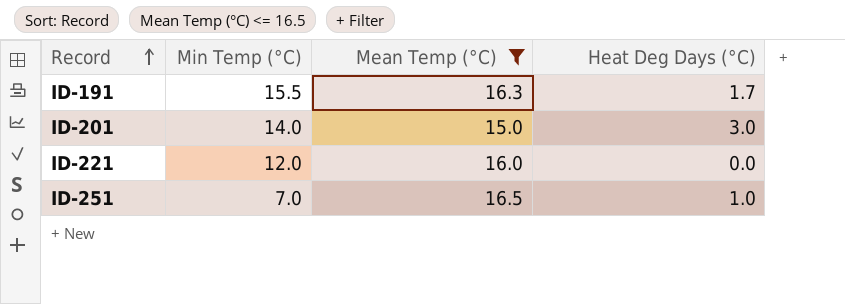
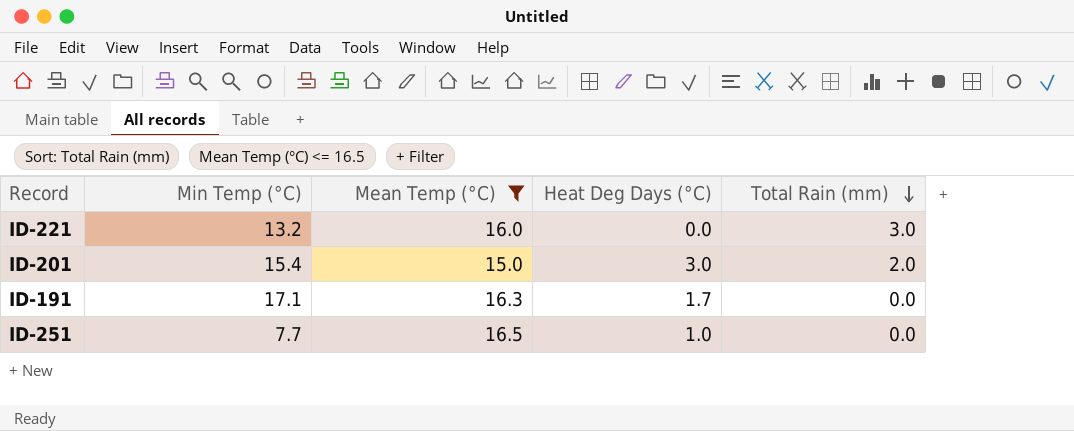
row order: Record ascending -> Total Rain (mm) descending
column Total Rain (mm) | position: none -> 5
ID-221 | Min Temp (°C): 12.0 -> 13.2
ID-201 | Min Temp (°C): 14.0 -> 15.4
ID-191 | Min Temp (°C): 15.5 -> 17.1
ID-251 | Min Temp (°C): 7.0 -> 7.7

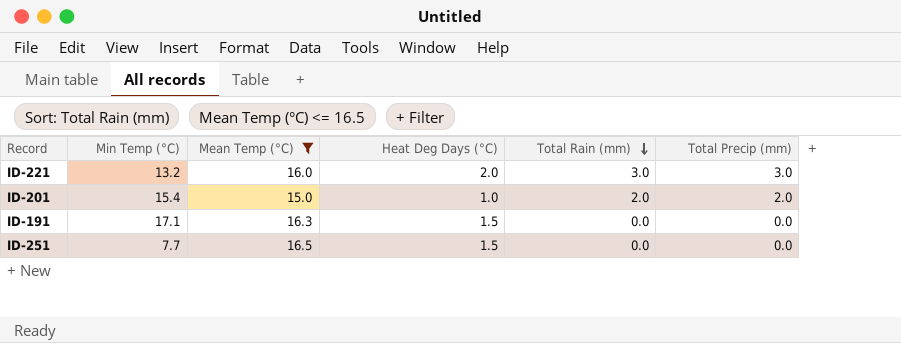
column Total Precip (mm) | position: none -> 6
ID-221 | Heat Deg Days (°C): 0.0 -> 2.0
ID-201 | Heat Deg Days (°C): 3.0 -> 1.0
ID-191 | Heat Deg Days (°C): 1.7 -> 1.5
ID-251 | Heat Deg Days (°C): 1.0 -> 1.5

